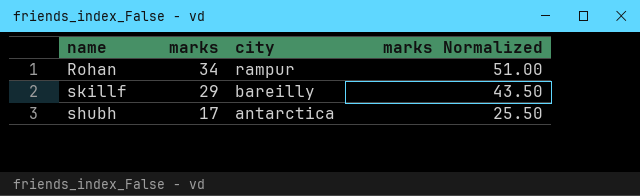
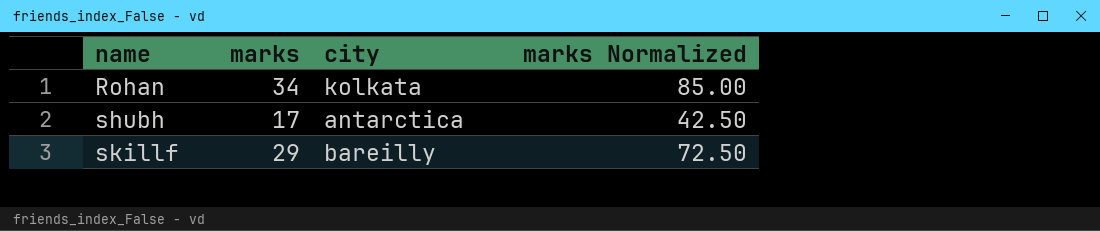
row order: marks descending -> name ascending
column marks Normalized | formula: [marks] * 1.5 -> [marks] * 2.5
Rohan | city: rampur -> kolkata

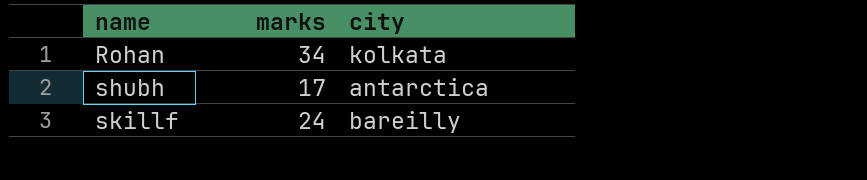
column marks Normalized | formula: [marks] * 2.5 -> none
skillf | marks: 29 -> 24

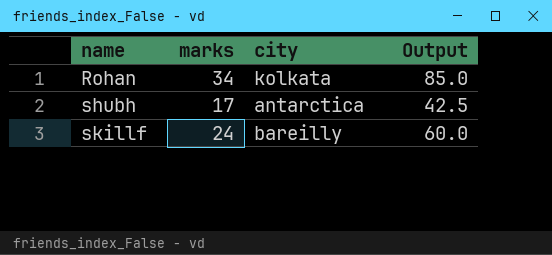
column Output | formula: none -> [marks] * 2.5

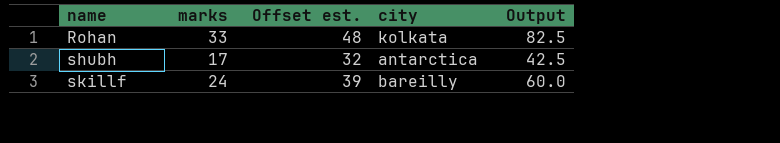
column Offset est. | formula: none -> [marks] + 15
Rohan | marks: 34 -> 33
Rohan | Output: 85.0 -> 82.5

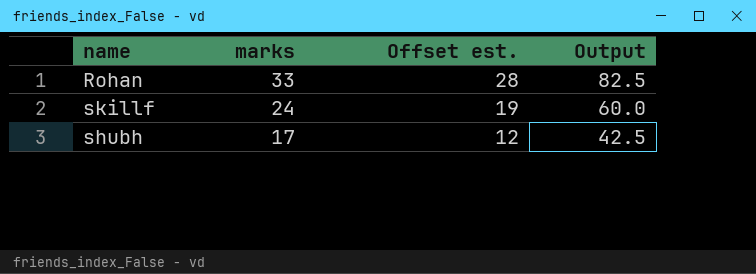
row order: name ascending -> marks descending
column city | position: 4 -> none
column Offset est. | formula: [marks] + 15 -> [marks] - 5

